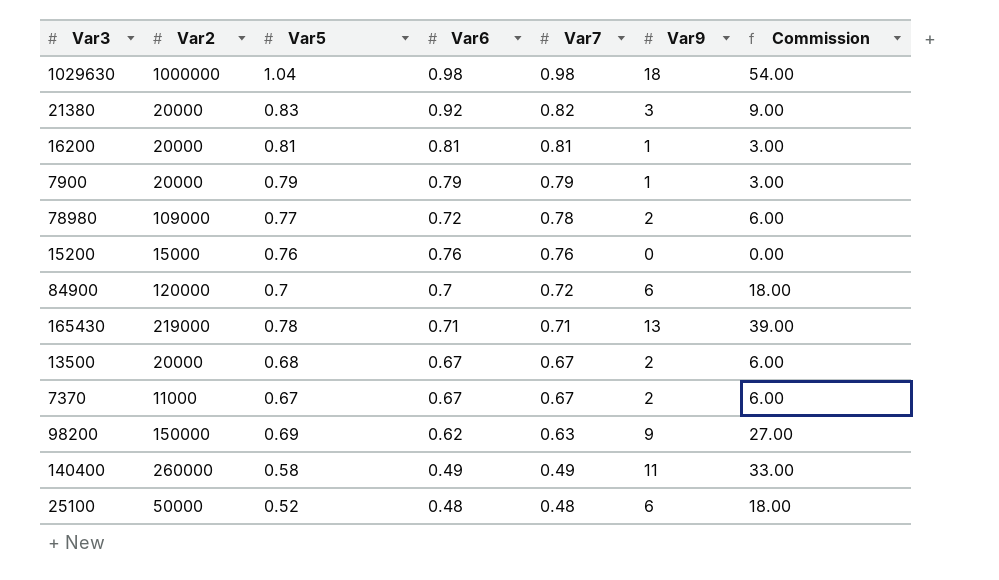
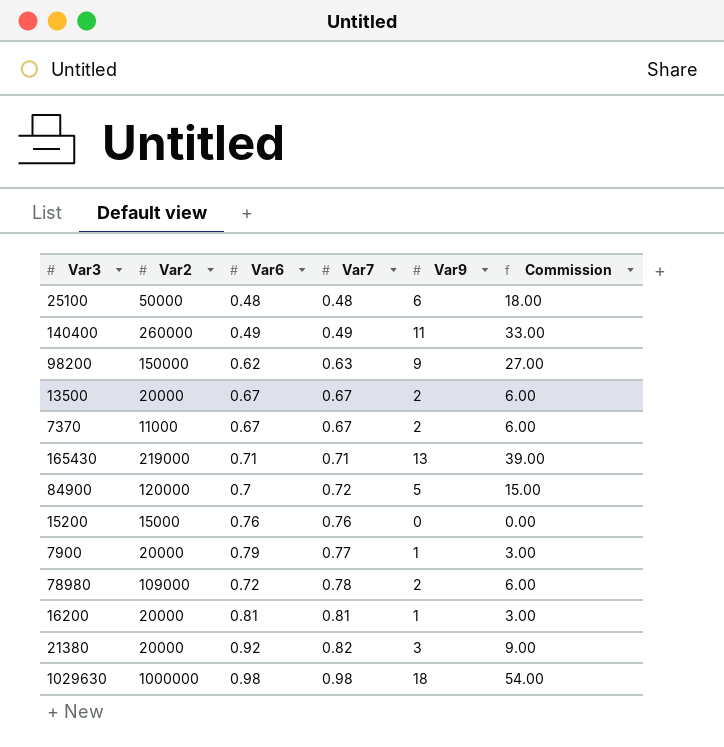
row order: Var7 descending -> Var7 ascending
column Var5 | position: 3 -> none
84900 | Var9: 6 -> 5
84900 | Commission: 18.00 -> 15.00
7900 | Var7: 0.79 -> 0.77

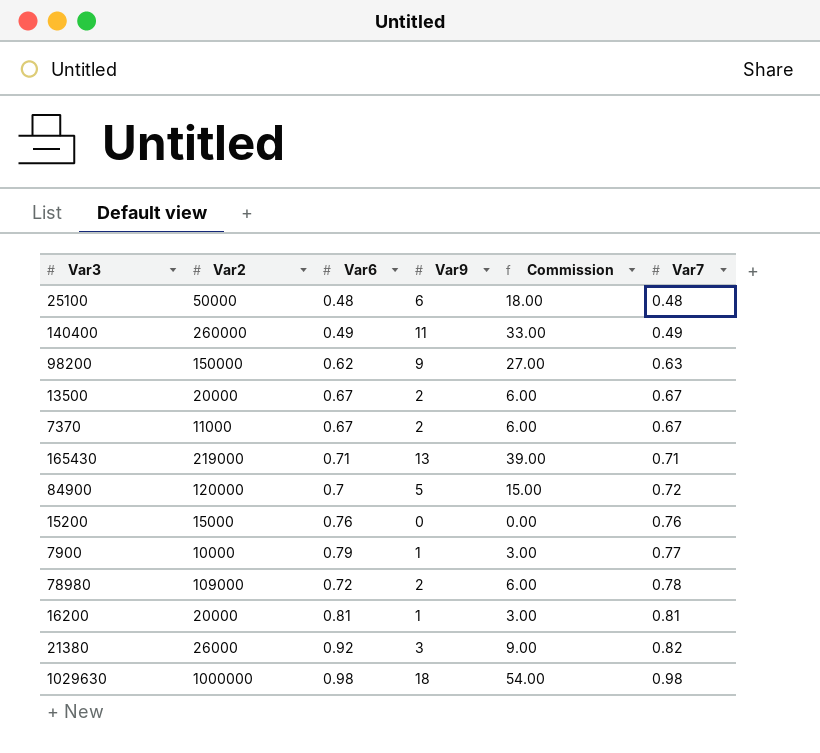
column Var7 | position: 4 -> 6
7900 | Var2: 20000 -> 10000
21380 | Var2: 20000 -> 26000

